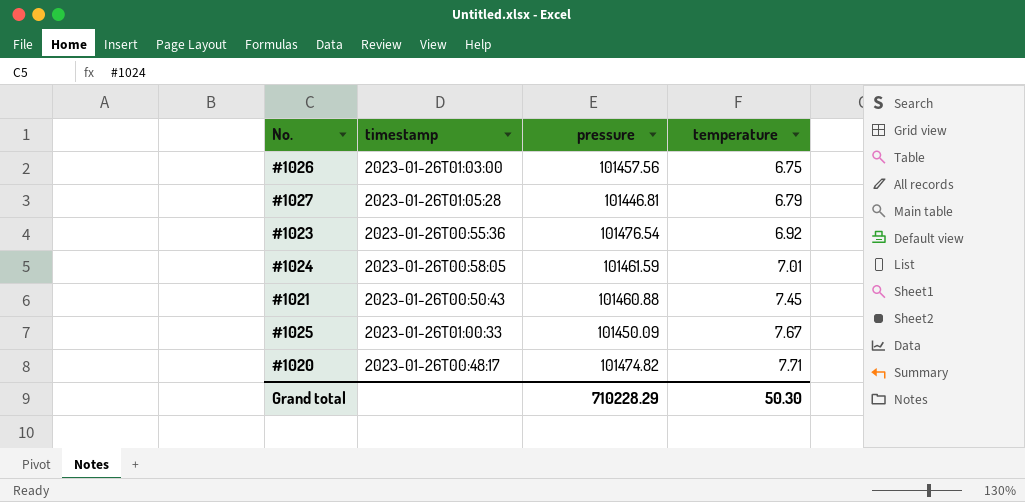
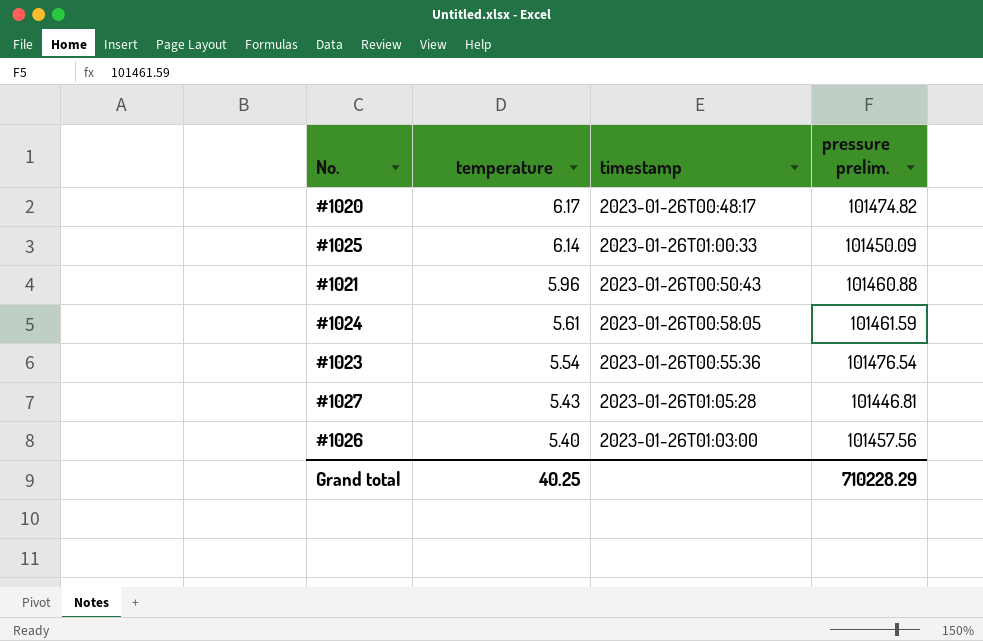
row order: temperature ascending -> temperature descending
column temperature | position: 4 -> 2
column name: pressure -> pressure prelim.
#1020 | temperature: 7.71 -> 6.17
#1025 | temperature: 7.67 -> 6.14
#1021 | temperature: 7.45 -> 5.96
#1024 | temperature: 7.01 -> 5.61
#1023 | temperature: 6.92 -> 5.54
#1027 | temperature: 6.79 -> 5.43
#1026 | temperature: 6.75 -> 5.40
Grand total | temperature: 50.30 -> 40.25

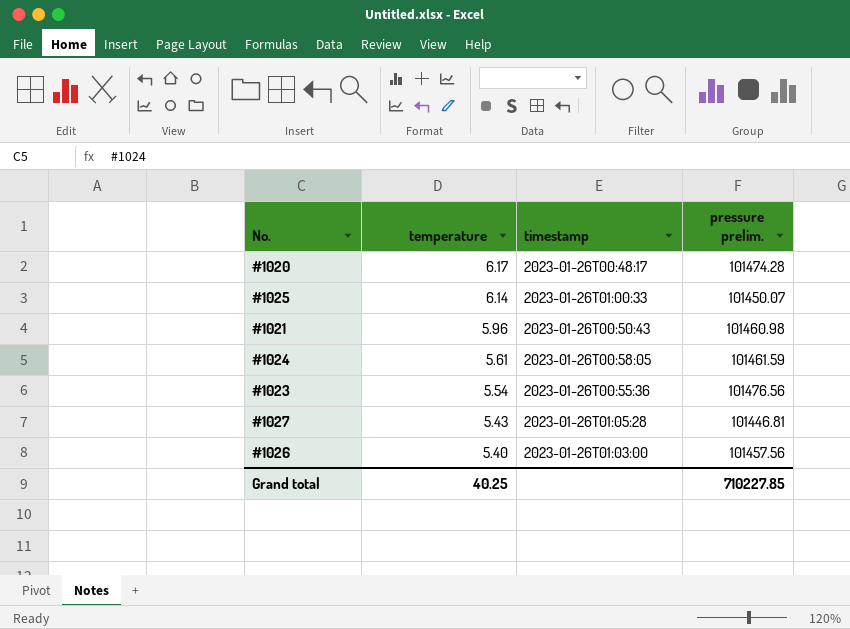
#1020 | pressure prelim.: 101474.82 -> 101474.28
#1025 | pressure prelim.: 101450.09 -> 101450.07
#1021 | pressure prelim.: 101460.88 -> 101460.98
#1023 | pressure prelim.: 101476.54 -> 101476.56
Grand total | pressure prelim.: 710228.29 -> 710227.85

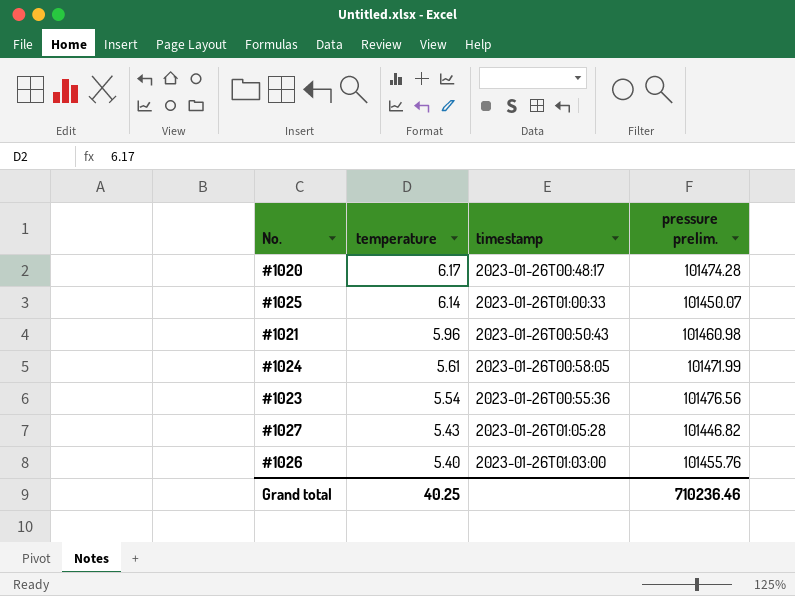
#1024 | pressure prelim.: 101461.59 -> 101471.99
#1027 | pressure prelim.: 101446.81 -> 101446.82
#1026 | pressure prelim.: 101457.56 -> 101455.76
Grand total | pressure prelim.: 710227.85 -> 710236.46

